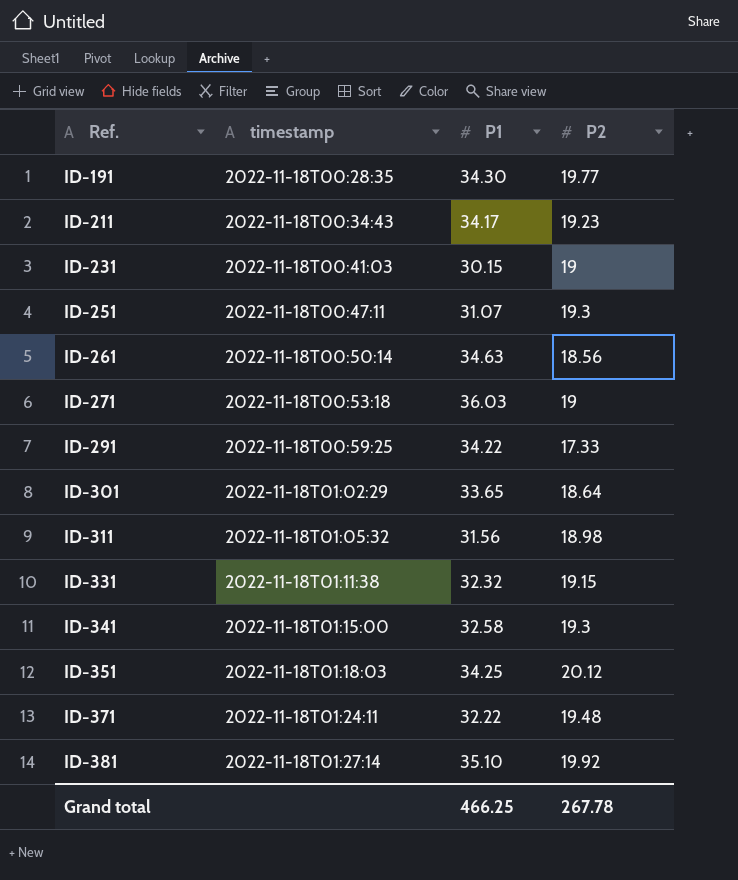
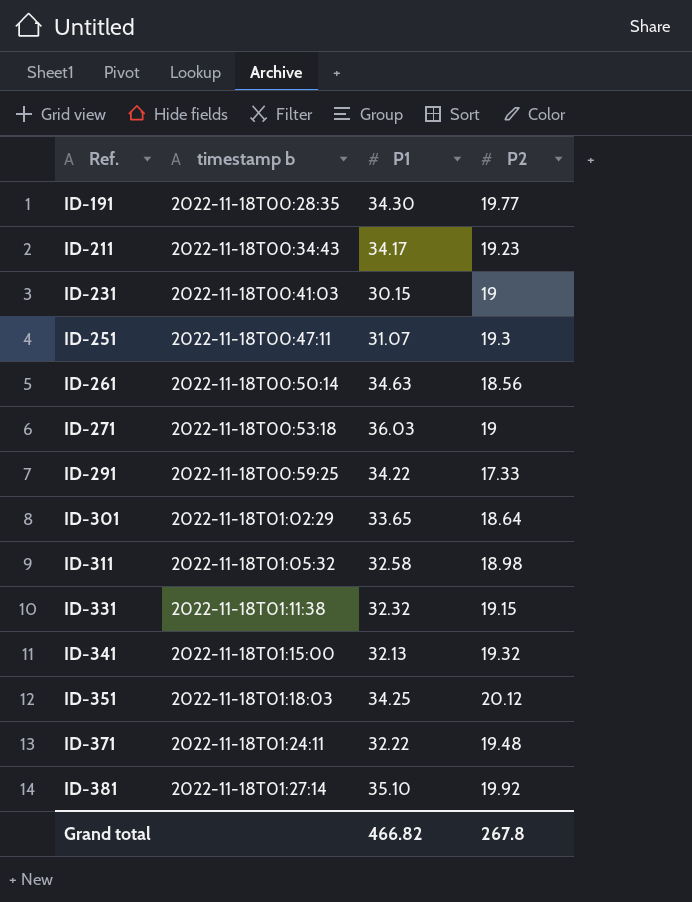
column name: timestamp -> timestamp b
ID-311 | P1: 31.56 -> 32.58
ID-341 | P1: 32.58 -> 32.13
ID-341 | P2: 19.3 -> 19.32
Grand total | P1: 466.25 -> 466.82
Grand total | P2: 267.78 -> 267.8

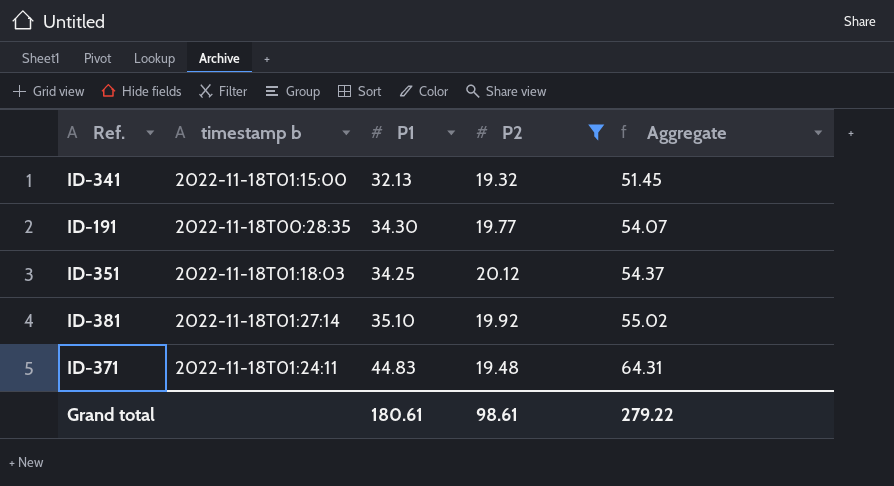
filter: none -> P2 >= 19.32
row order: Ref. ascending -> Aggregate ascending
column Aggregate | formula: none -> [P1] + [P2]
ID-371 | P1: 32.22 -> 44.83
Grand total | P1: 466.82 -> 180.61
Grand total | P2: 267.8 -> 98.61

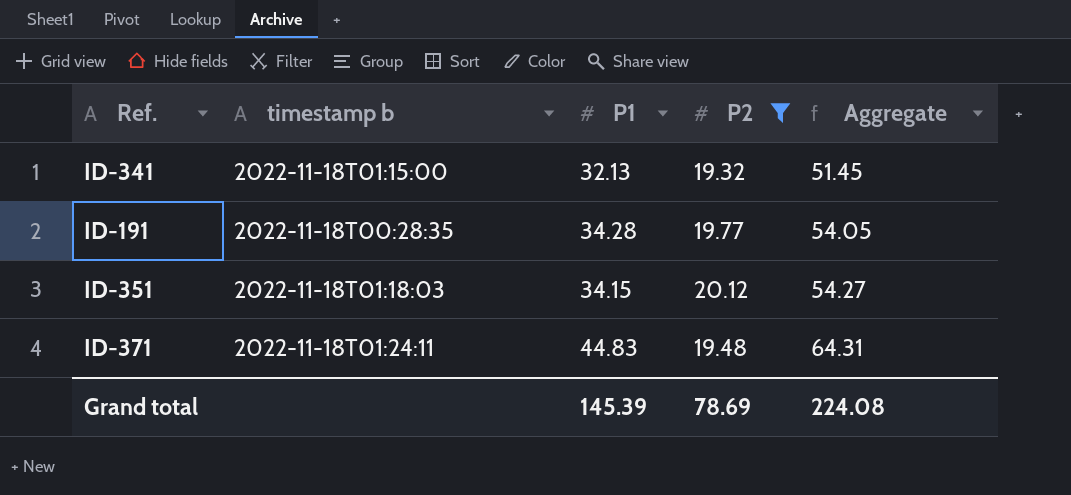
row ID-381: 2022-11-18T01:27:14 | 35.10 | 19.92 | 55.02 -> none
ID-191 | P1: 34.30 -> 34.28
ID-191 | Aggregate: 54.07 -> 54.05
ID-351 | P1: 34.25 -> 34.15
ID-351 | Aggregate: 54.37 -> 54.27
Grand total | P1: 180.61 -> 145.39
Grand total | P2: 98.61 -> 78.69
Grand total | Aggregate: 279.22 -> 224.08

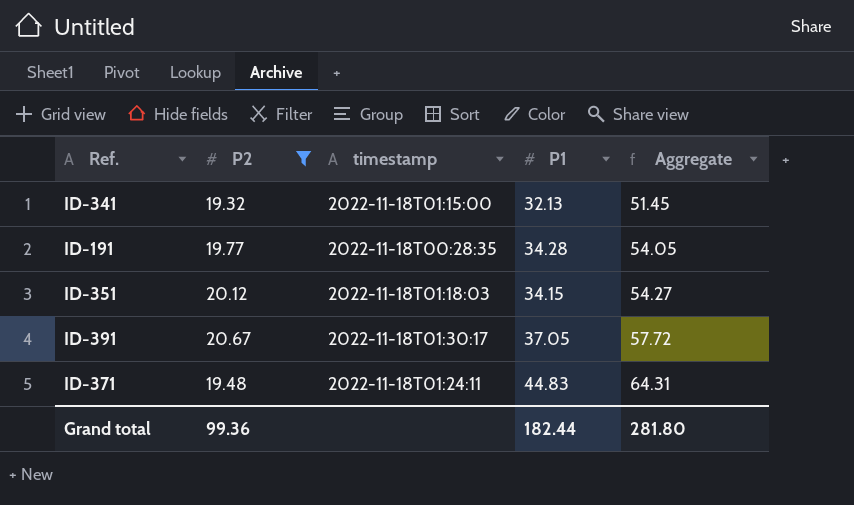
column P2 | position: 4 -> 2
column name: timestamp b -> timestamp
row ID-391: none -> 20.67 | 2022-11-18T01:30:17 | 37.05 | 57.72
Grand total | P2: 78.69 -> 99.36
Grand total | P1: 145.39 -> 182.44
Grand total | Aggregate: 224.08 -> 281.80

